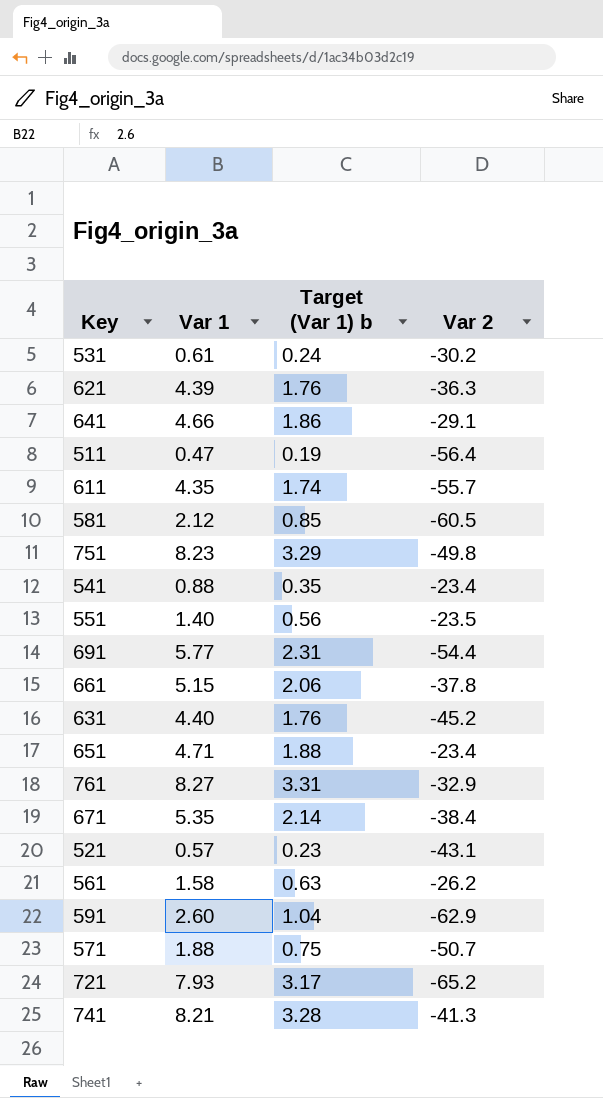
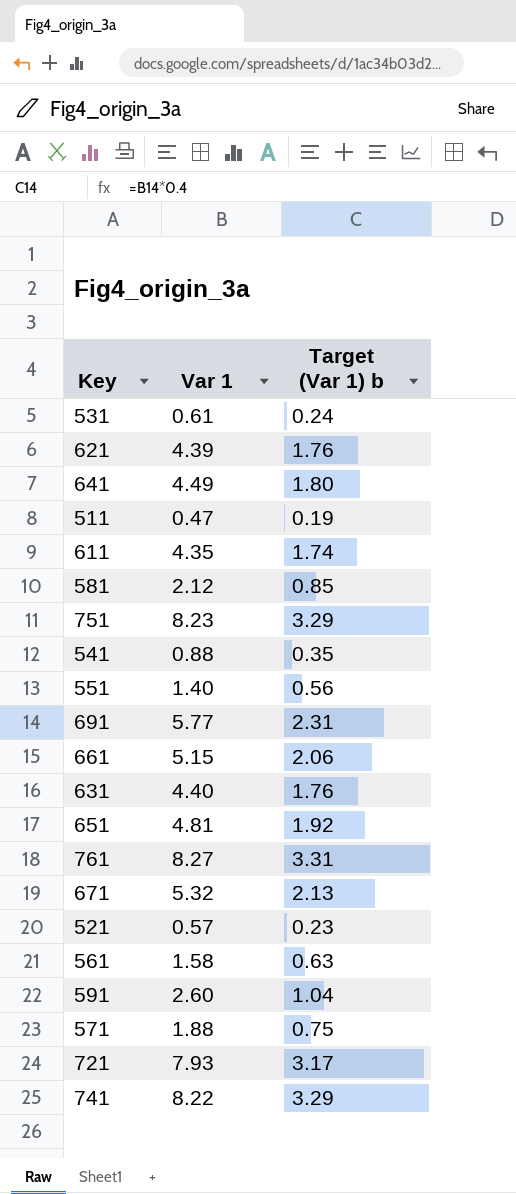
column Var 2 | position: 4 -> none
641 | Var 1: 4.66 -> 4.49
641 | Target (Var 1) b: 1.86 -> 1.80
651 | Var 1: 4.71 -> 4.81
651 | Target (Var 1) b: 1.88 -> 1.92
671 | Var 1: 5.35 -> 5.32
671 | Target (Var 1) b: 2.14 -> 2.13
741 | Var 1: 8.21 -> 8.22
741 | Target (Var 1) b: 3.28 -> 3.29

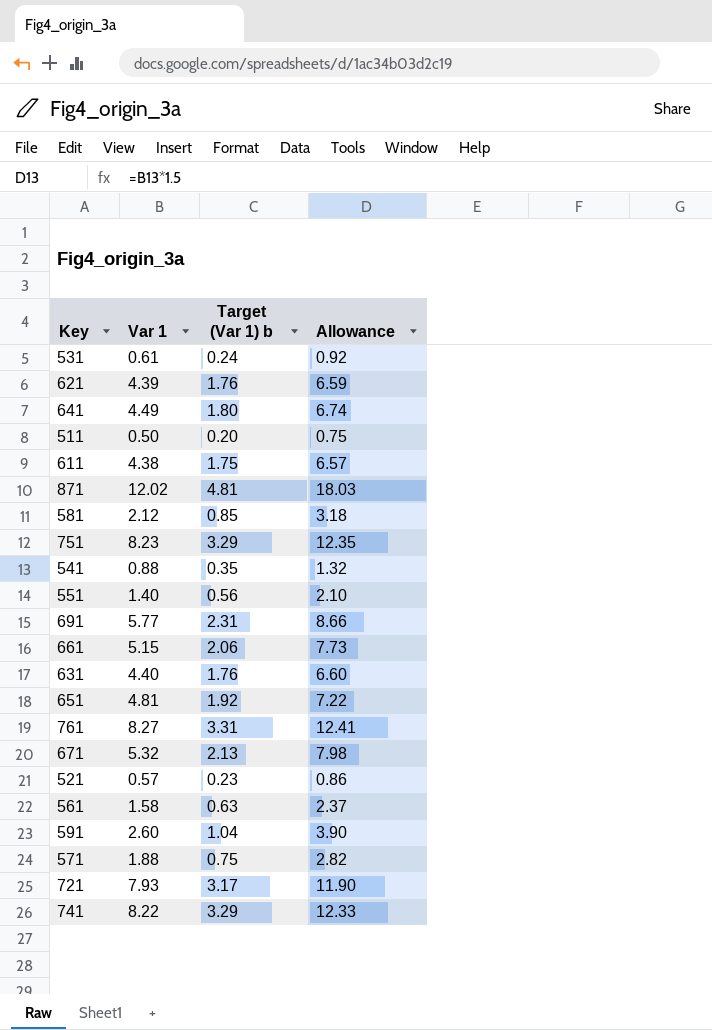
column Allowance | formula: none -> [Var 1] * 1.5
511 | Var 1: 0.47 -> 0.50
511 | Target (Var 1) b: 0.19 -> 0.20
611 | Var 1: 4.35 -> 4.38
611 | Target (Var 1) b: 1.74 -> 1.75
row 871: none -> 12.02 | 4.81 | 18.03

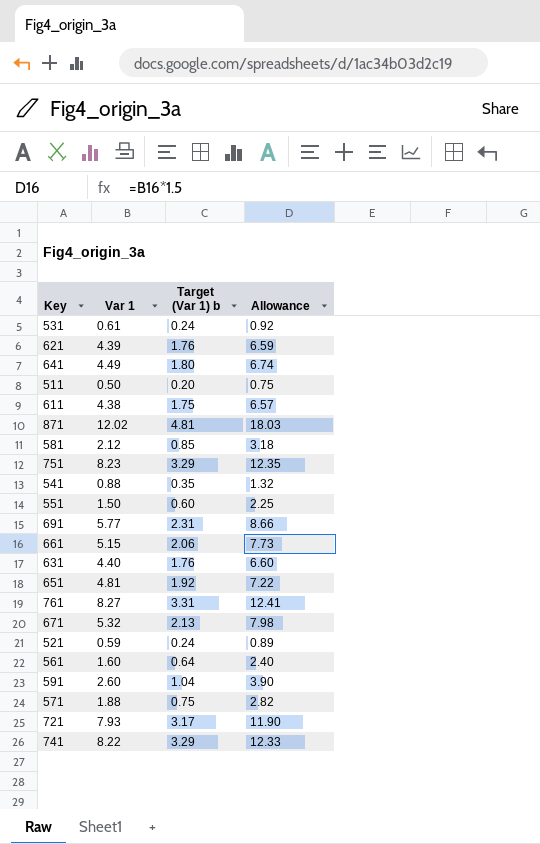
551 | Var 1: 1.40 -> 1.50
551 | Target (Var 1) b: 0.56 -> 0.60
551 | Allowance: 2.10 -> 2.25
521 | Var 1: 0.57 -> 0.59
521 | Target (Var 1) b: 0.23 -> 0.24
521 | Allowance: 0.86 -> 0.89
561 | Var 1: 1.58 -> 1.60
561 | Target (Var 1) b: 0.63 -> 0.64
561 | Allowance: 2.37 -> 2.40

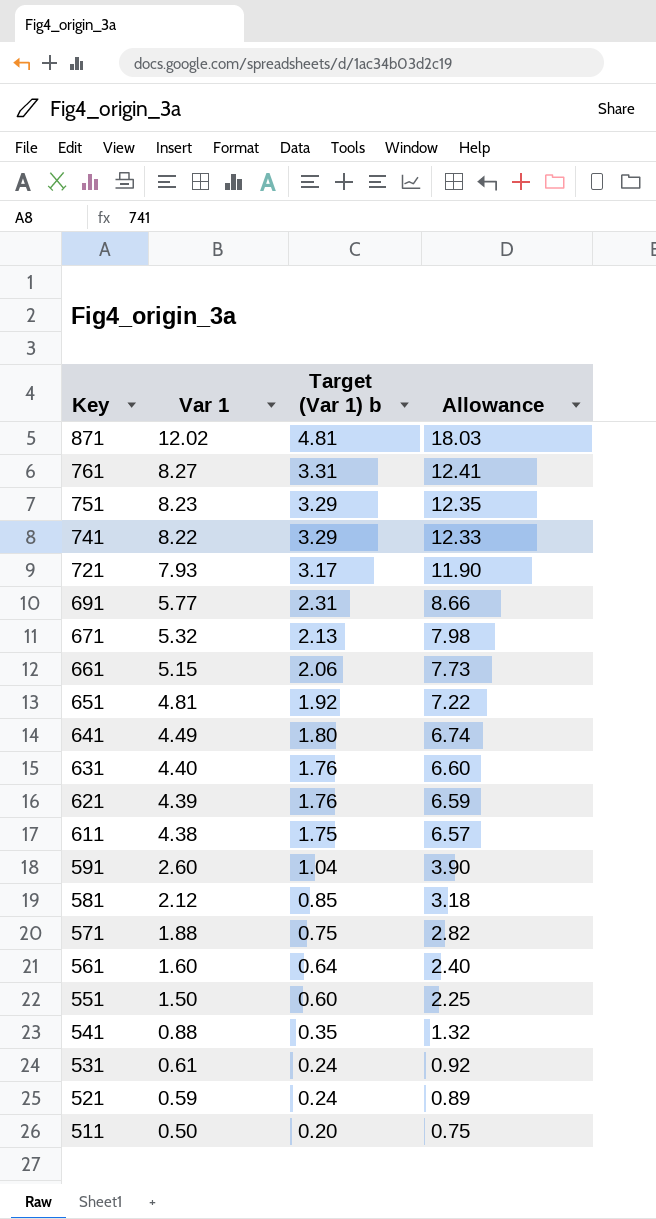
row order: none -> Key descending

